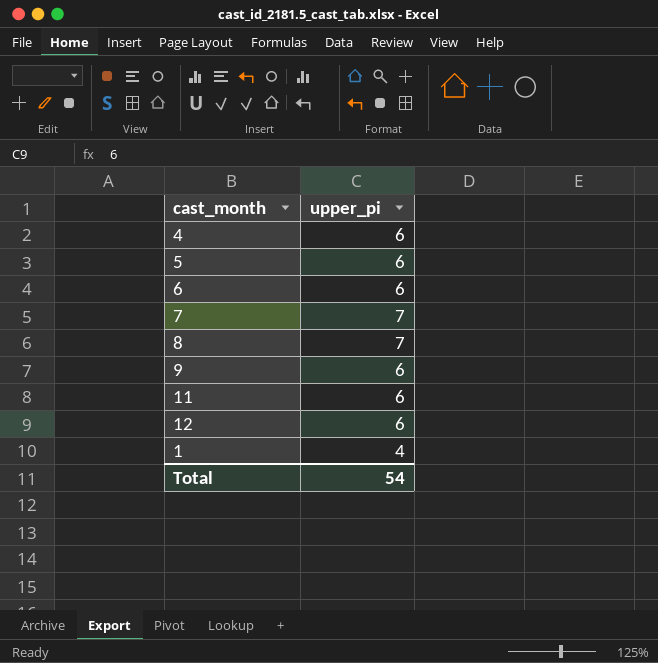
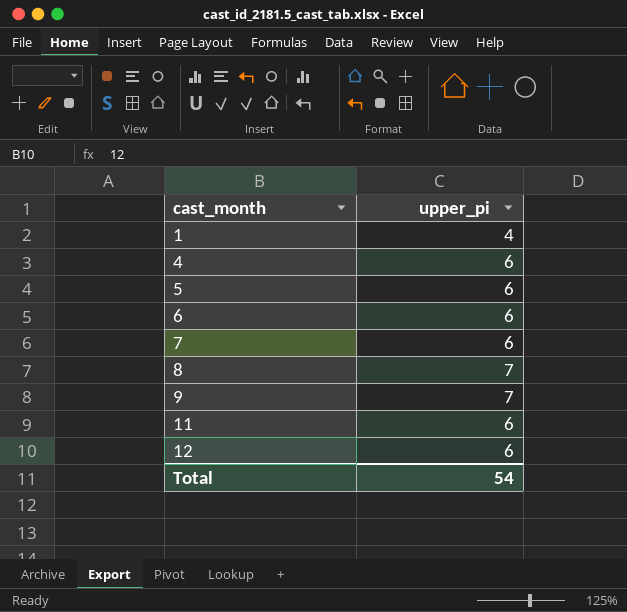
row order: none -> cast_month ascending
7 | upper_pi: 7 -> 6
9 | upper_pi: 6 -> 7

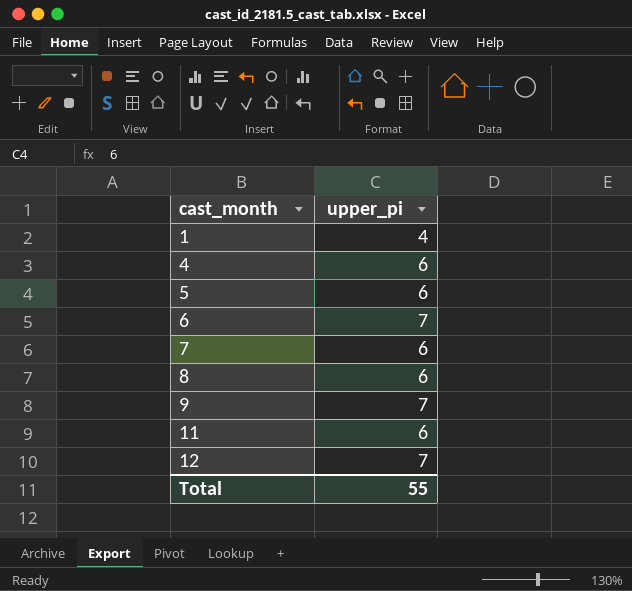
6 | upper_pi: 6 -> 7
8 | upper_pi: 7 -> 6
12 | upper_pi: 6 -> 7
Total | upper_pi: 54 -> 55

